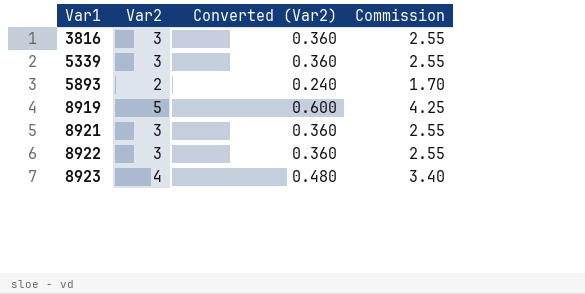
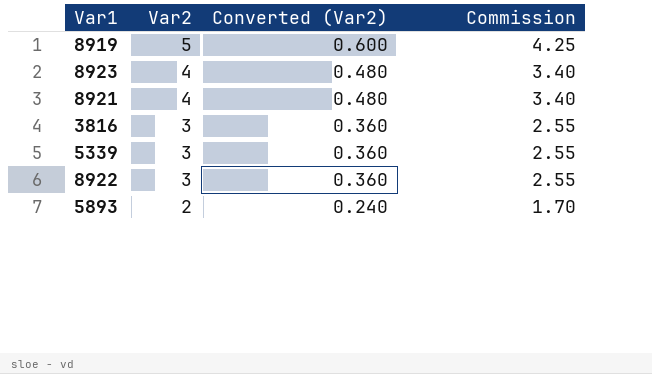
row order: Var1 ascending -> Var2 descending
8921 | Var2: 3 -> 4
8921 | Converted (Var2): 0.360 -> 0.480
8921 | Commission: 2.55 -> 3.40

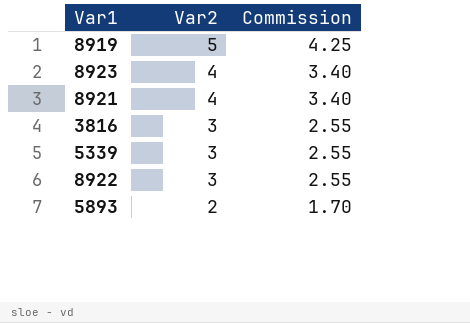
column Converted (Var2) | formula: [Var2] * 0.12 -> none

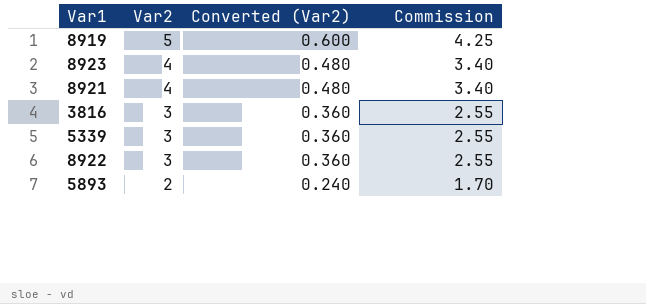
column Converted (Var2) | formula: none -> [Var2] * 0.12

